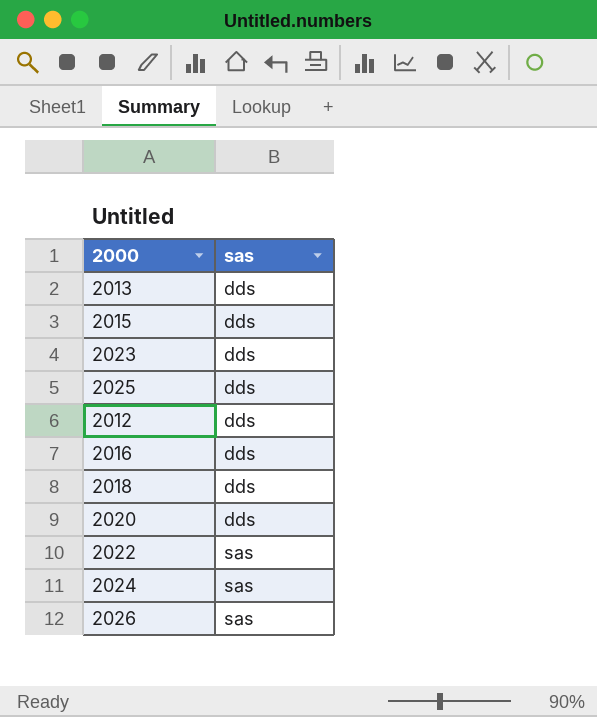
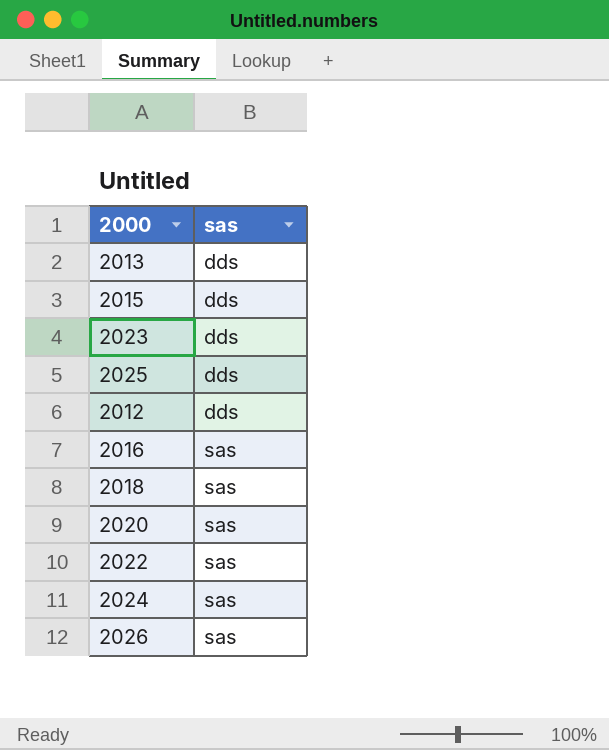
2016 | sas: dds -> sas
2018 | sas: dds -> sas
2020 | sas: dds -> sas

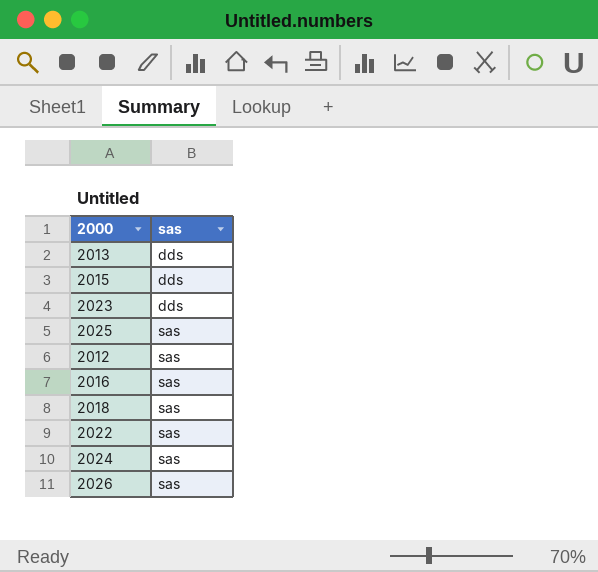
row 2020: sas -> none
2025 | sas: dds -> sas
2012 | sas: dds -> sas

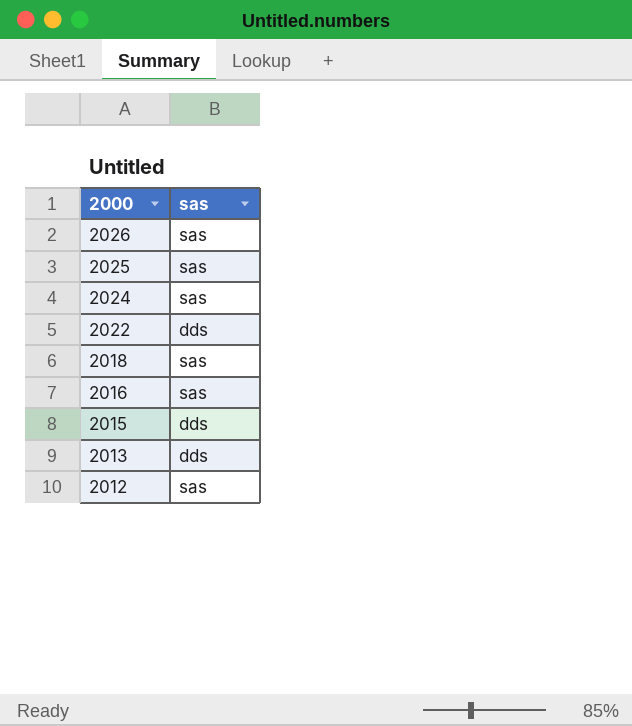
row order: sas ascending -> 2000 descending
row 2023: dds -> none
2022 | sas: sas -> dds

